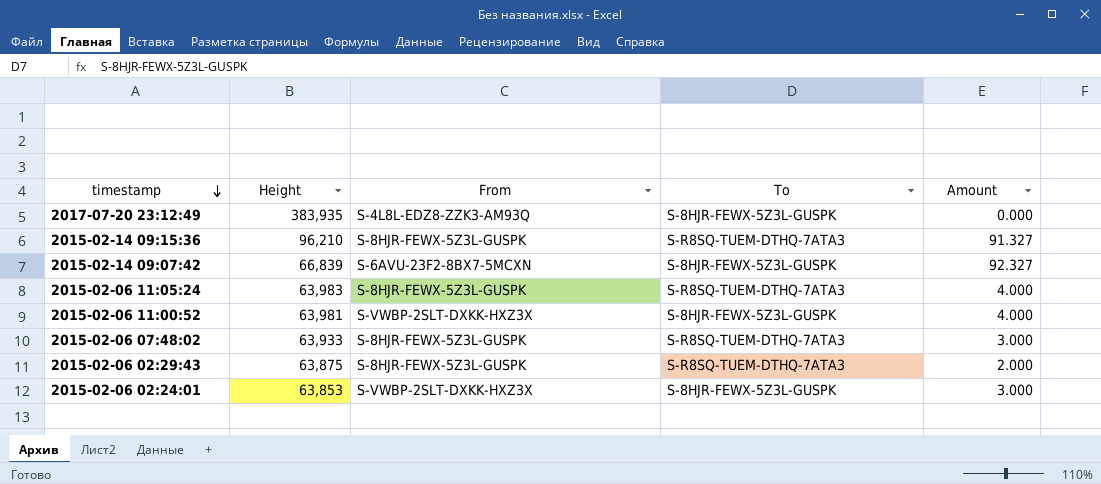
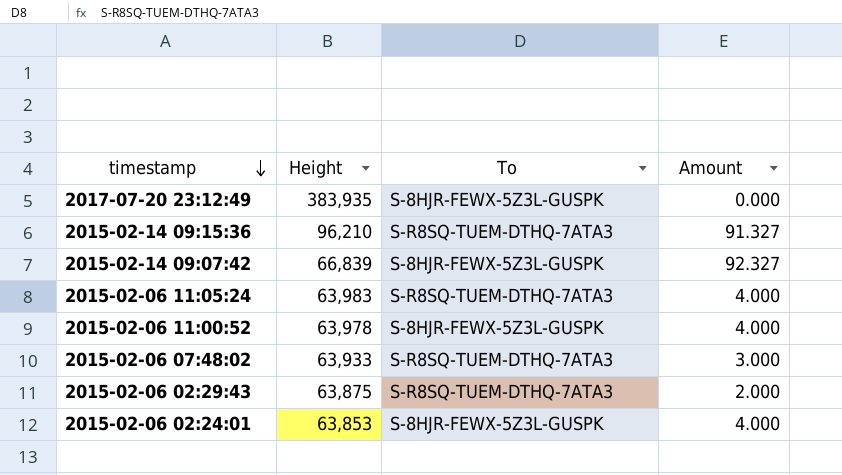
column From | position: 3 -> none
2015-02-06 11:00:52 | Height: 63,981 -> 63,978
2015-02-06 02:24:01 | Amount: 3.000 -> 4.000

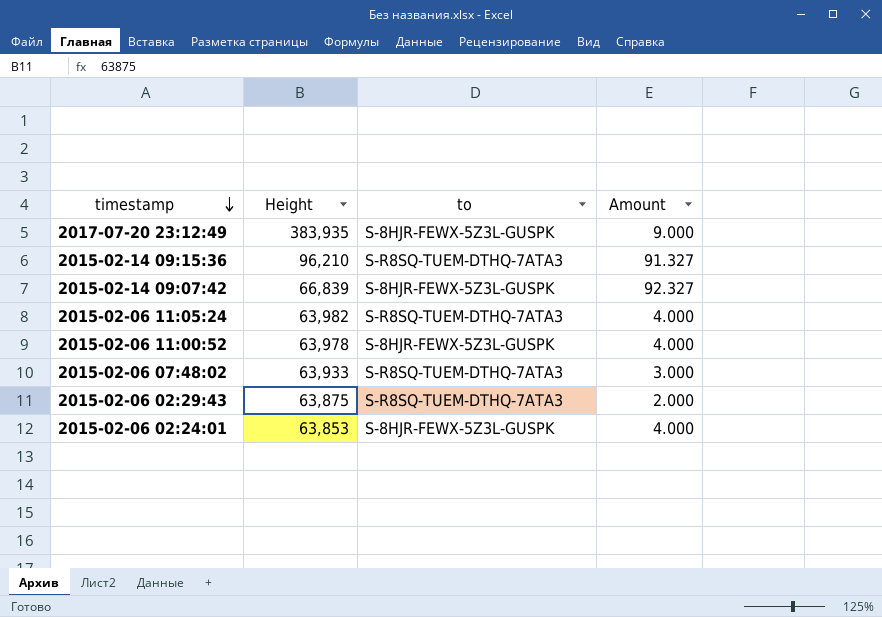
column name: To -> to
2017-07-20 23:12:49 | Amount: 0.000 -> 9.000
2015-02-06 11:05:24 | Height: 63,983 -> 63,982

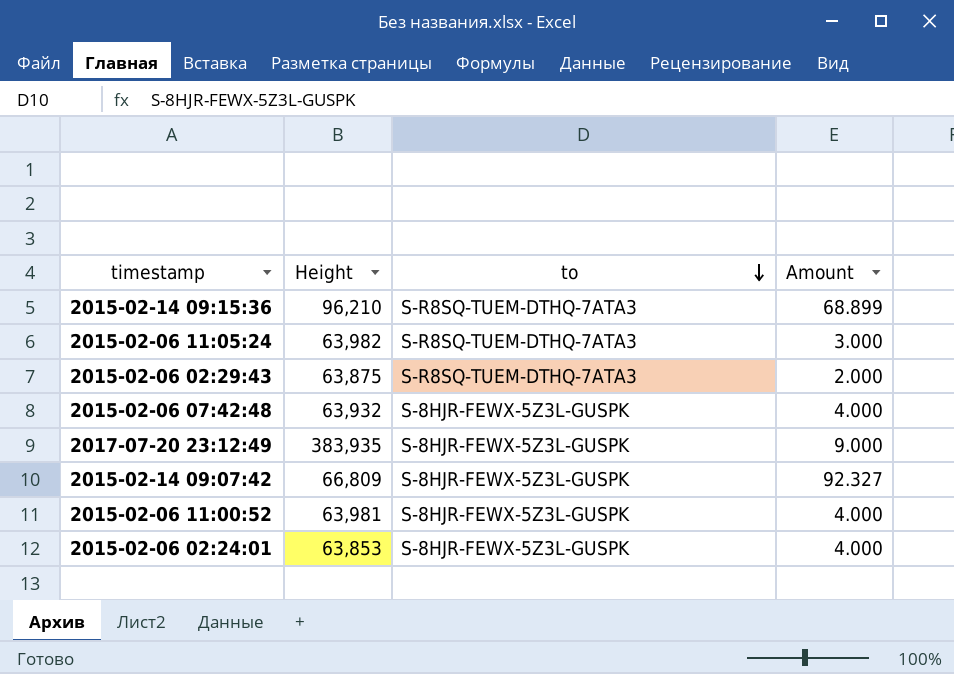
row order: timestamp descending -> to descending
row 2015-02-06 07:48:02: 63,933 | S-R8SQ-TUEM-DTHQ-7ATA3 | 3.000 -> none
2015-02-14 09:15:36 | Amount: 91.327 -> 68.899
2015-02-06 11:05:24 | Amount: 4.000 -> 3.000
row 2015-02-06 07:42:48: none -> 63,932 | S-8HJR-FEWX-5Z3L-GUSPK | 4.000
2015-02-14 09:07:42 | Height: 66,839 -> 66,809
2015-02-06 11:00:52 | Height: 63,978 -> 63,981

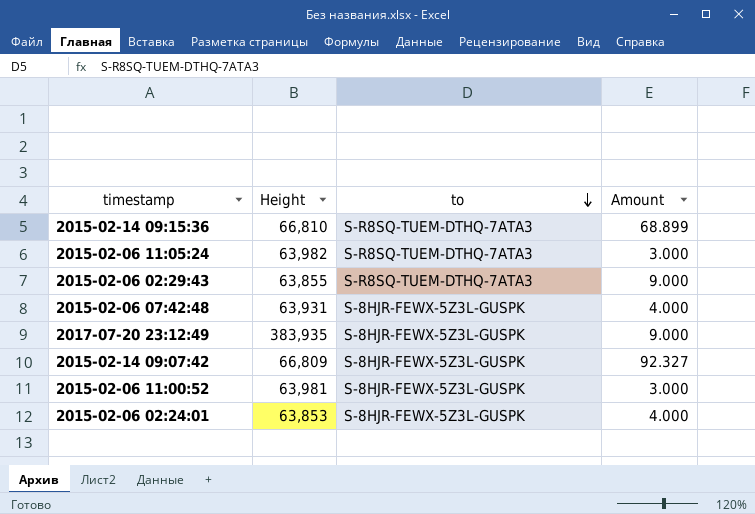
2015-02-14 09:15:36 | Height: 96,210 -> 66,810
2015-02-06 02:29:43 | Height: 63,875 -> 63,855
2015-02-06 02:29:43 | Amount: 2.000 -> 9.000
2015-02-06 07:42:48 | Height: 63,932 -> 63,931
2015-02-06 11:00:52 | Amount: 4.000 -> 3.000

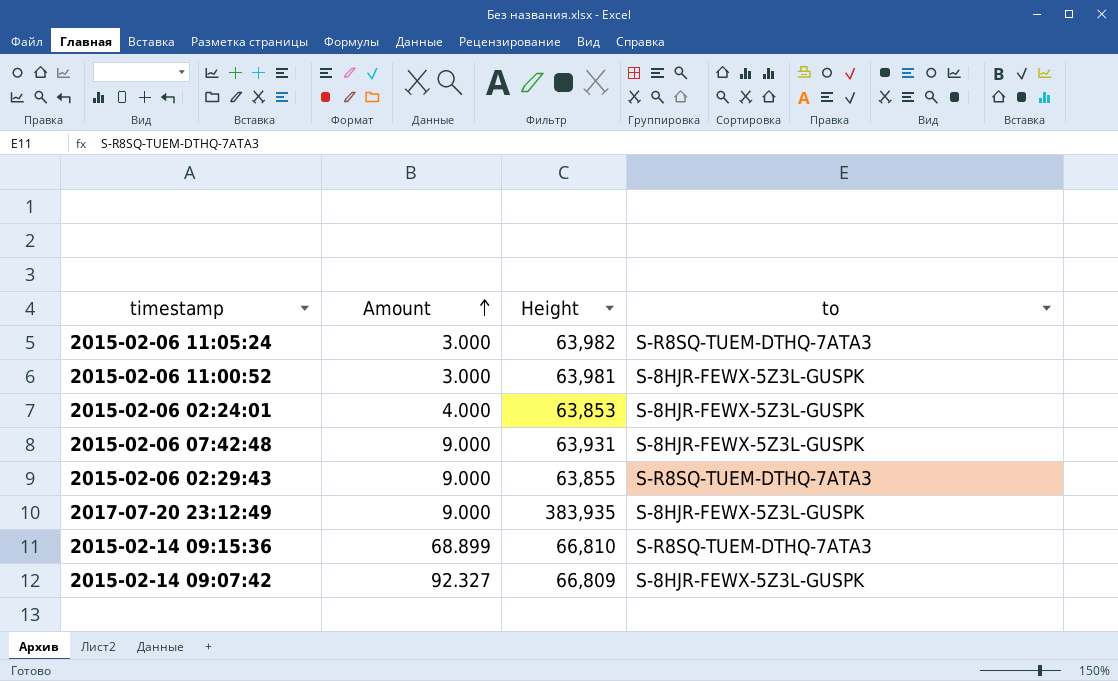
row order: to descending -> Amount ascending
column Amount | position: 4 -> 2
2015-02-06 07:42:48 | Amount: 4.000 -> 9.000

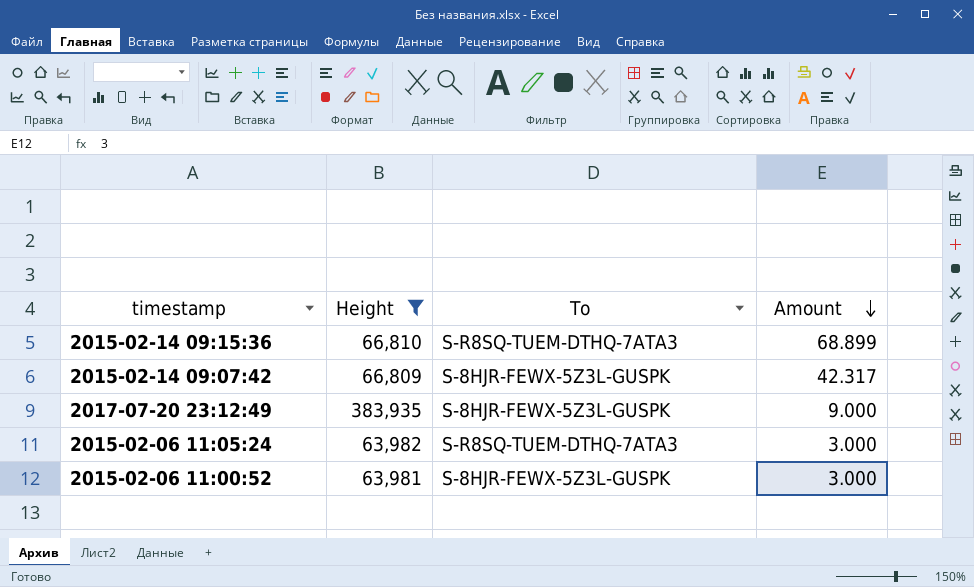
filter: none -> Height >= 63,981
row order: Amount ascending -> Amount descending
column name: to -> To
column Amount | position: 2 -> 4
2015-02-14 09:07:42 | Amount: 92.327 -> 42.317

